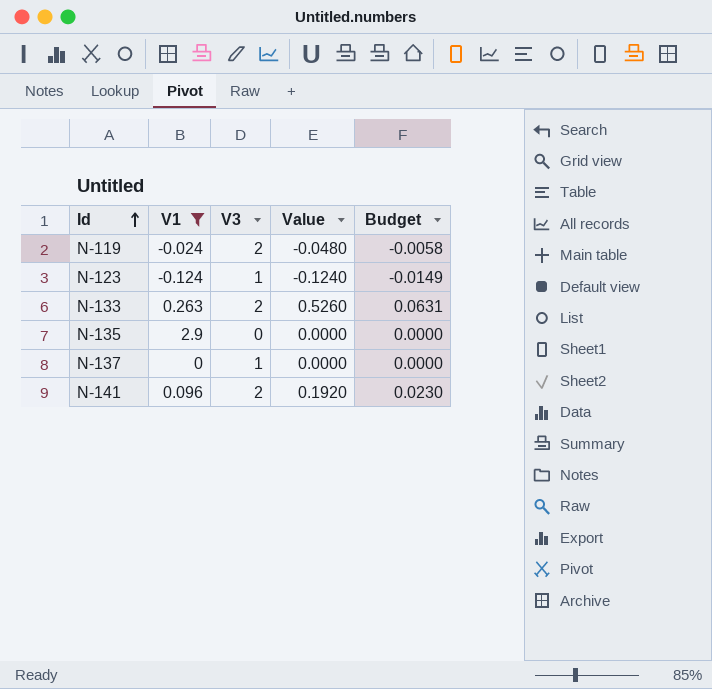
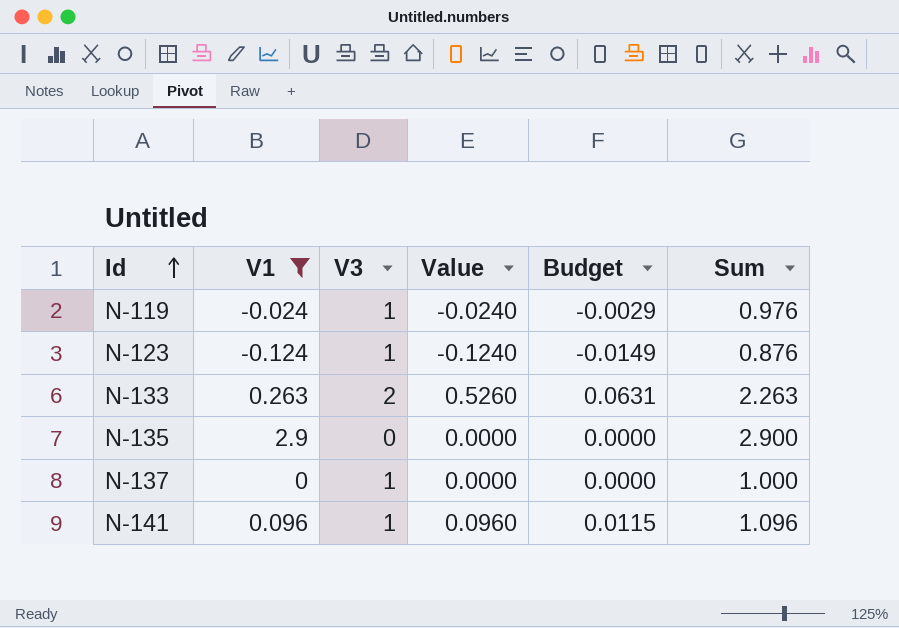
column Sum | formula: none -> [V1] + [V3]
N-119 | V3: 2 -> 1
N-119 | Value: -0.0480 -> -0.0240
N-119 | Budget: -0.0058 -> -0.0029
N-141 | V3: 2 -> 1
N-141 | Value: 0.1920 -> 0.0960
N-141 | Budget: 0.0230 -> 0.0115

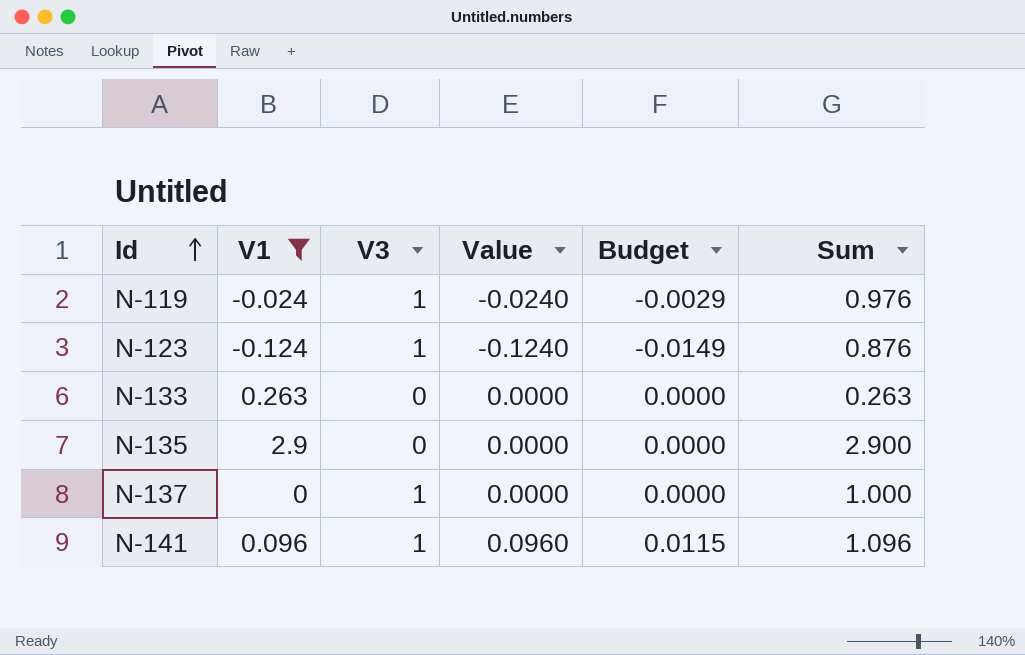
N-133 | V3: 2 -> 0
N-133 | Value: 0.5260 -> 0.0000
N-133 | Budget: 0.0631 -> 0.0000
N-133 | Sum: 2.263 -> 0.263

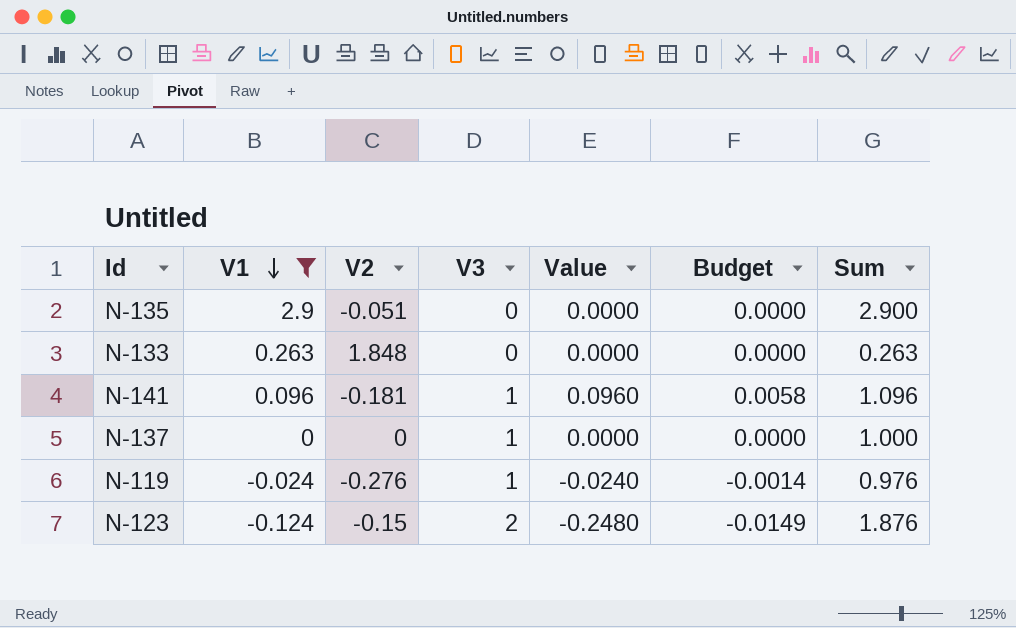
row order: Id ascending -> V1 descending
column V2 | position: none -> 3
column Budget | formula: [Value] * 0.12 -> [Value] * 0.06
N-123 | V3: 1 -> 2
N-123 | Value: -0.1240 -> -0.2480
N-123 | Sum: 0.876 -> 1.876

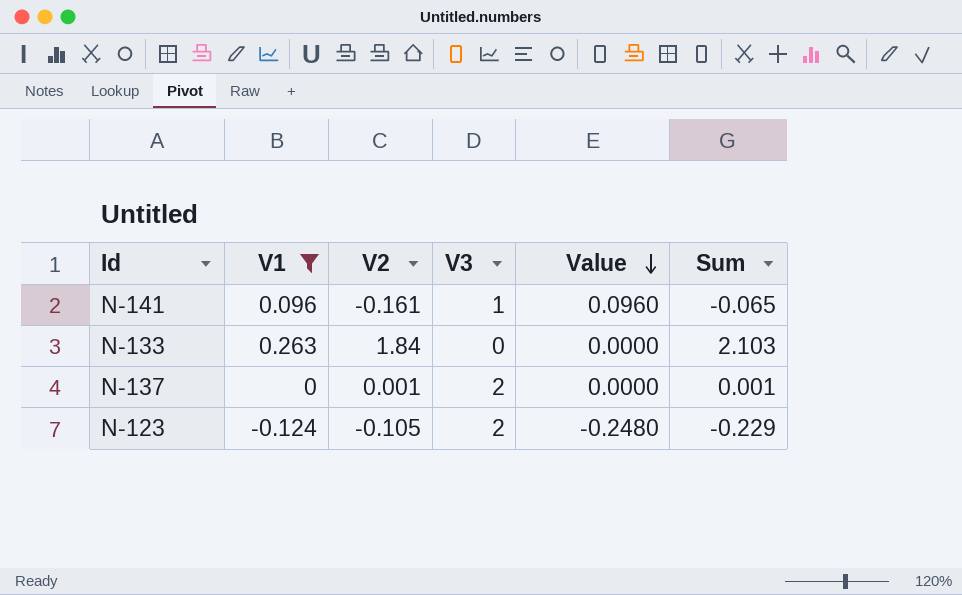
row order: V1 descending -> Value descending
column Budget | formula: [Value] * 0.06 -> none
column Sum | formula: [V1] + [V3] -> [V1] + [V2]
row N-135: 2.9 | -0.051 | 0 | 0.0000 | 0.0000 | 2.900 -> none
row N-119: -0.024 | -0.276 | 1 | -0.0240 | -0.0014 | 0.976 -> none
N-141 | V2: -0.181 -> -0.161
N-133 | V2: 1.848 -> 1.84
N-137 | V2: 0 -> 0.001
N-137 | V3: 1 -> 2
N-123 | V2: -0.15 -> -0.105

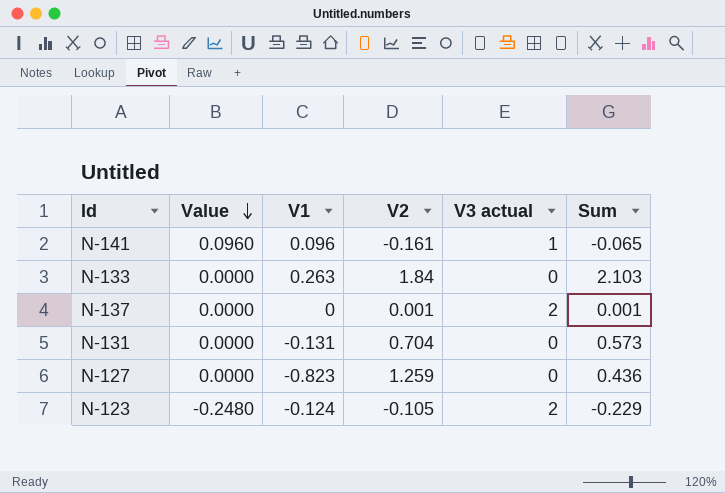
filter: V1 >= -0.124 -> none
column Value | position: 5 -> 2
column name: V3 -> V3 actual

